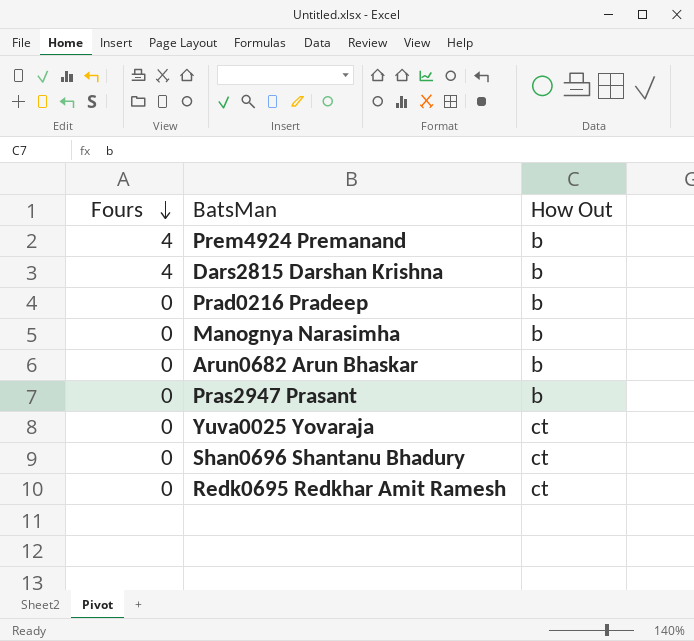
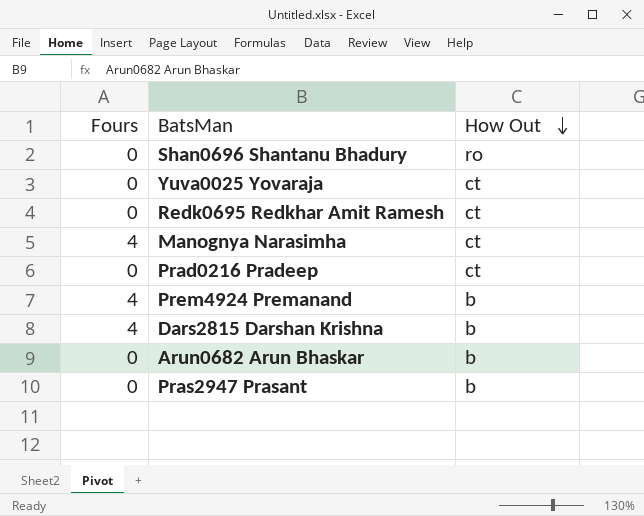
row order: Fours descending -> How Out descending
Shan0696 Shantanu Bhadury | How Out: ct -> ro
Manognya Narasimha | Fours: 0 -> 4
Manognya Narasimha | How Out: b -> ct
Prad0216 Pradeep | How Out: b -> ct

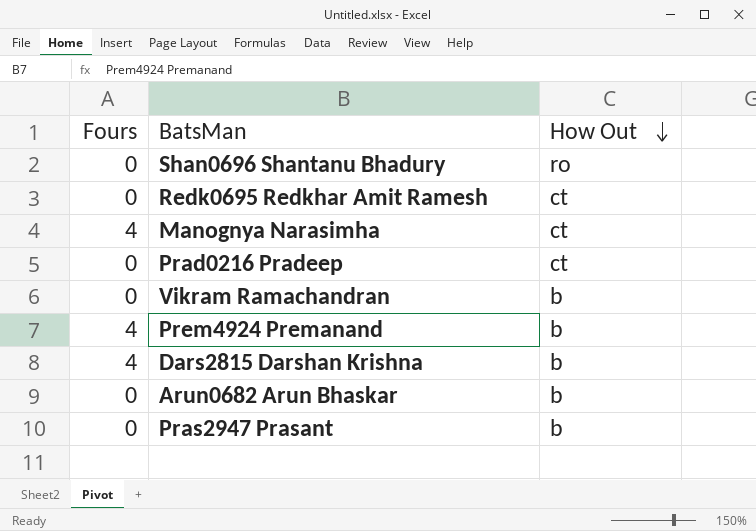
row Yuva0025 Yovaraja: 0 | ct -> none
row Vikram Ramachandran: none -> 0 | b

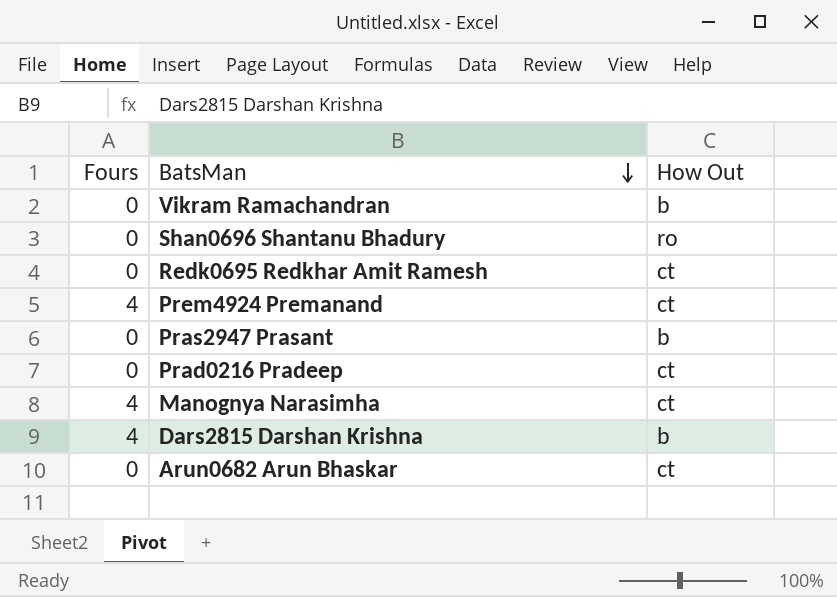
row order: How Out descending -> BatsMan descending
Prem4924 Premanand | How Out: b -> ct
Arun0682 Arun Bhaskar | How Out: b -> ct

